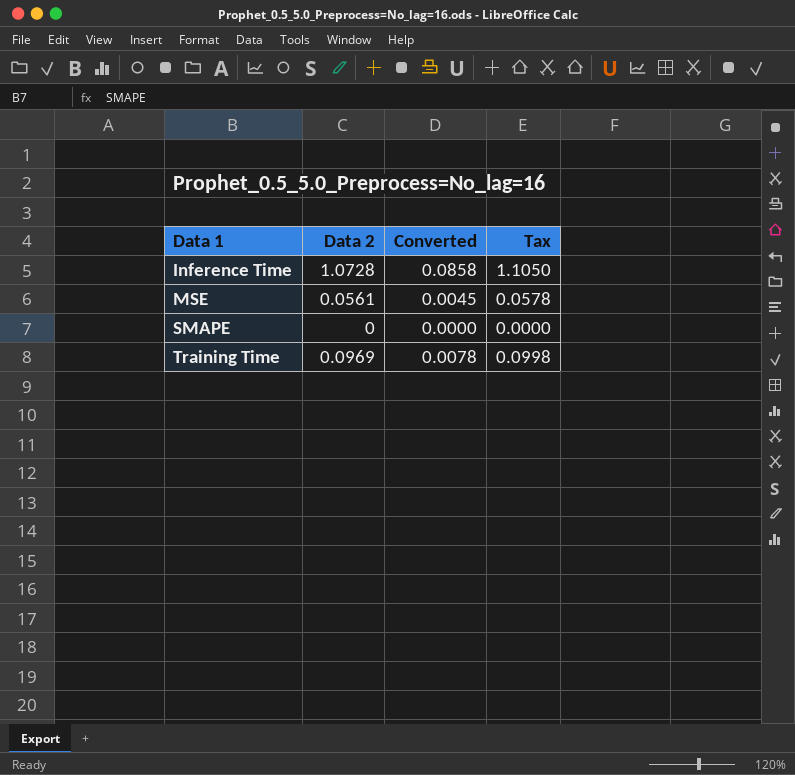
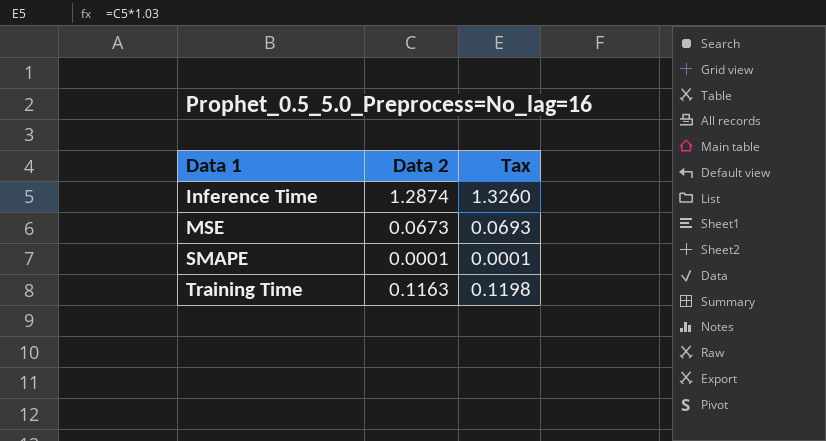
column Converted | formula: [Data 2] * 0.08 -> none
Inference Time | Data 2: 1.0728 -> 1.2874
Inference Time | Tax: 1.1050 -> 1.3260
MSE | Data 2: 0.0561 -> 0.0673
MSE | Tax: 0.0578 -> 0.0693
SMAPE | Data 2: 0 -> 0.0001
SMAPE | Tax: 0.0000 -> 0.0001
Training Time | Data 2: 0.0969 -> 0.1163
Training Time | Tax: 0.0998 -> 0.1198

